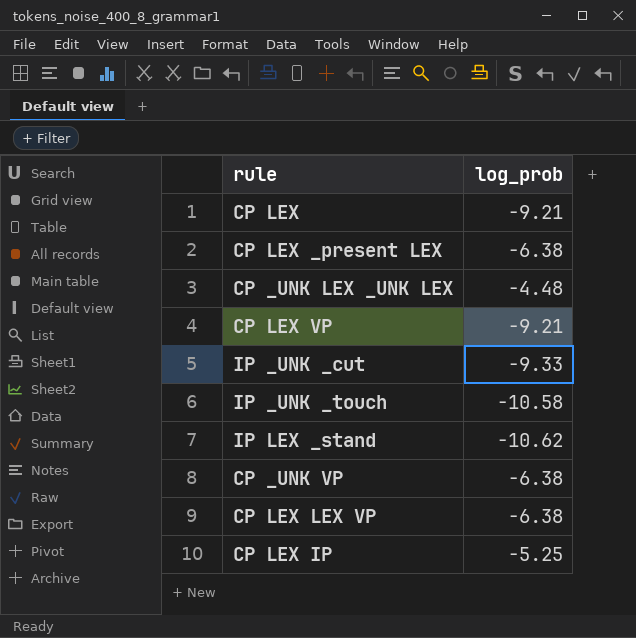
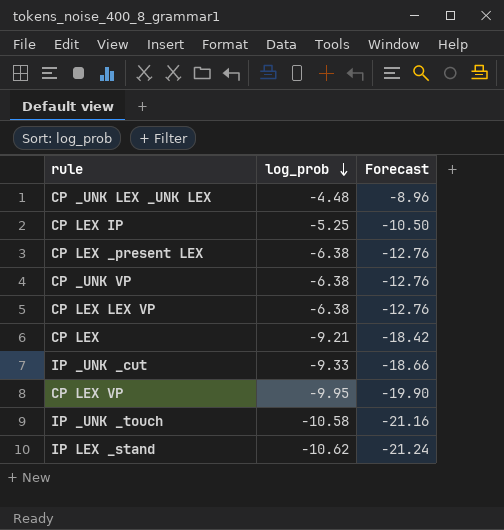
row order: none -> log_prob descending
column Forecast | formula: none -> [log_prob] * 2
CP LEX VP | log_prob: -9.21 -> -9.95

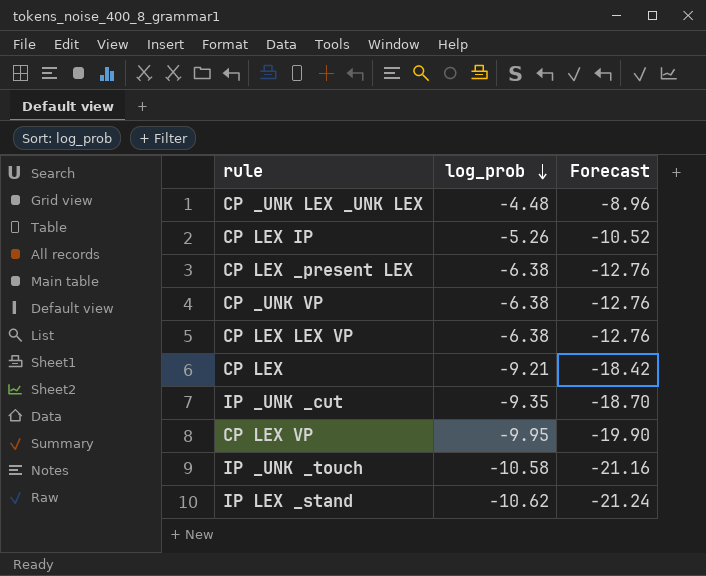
CP LEX IP | log_prob: -5.25 -> -5.26
CP LEX IP | Forecast: -10.50 -> -10.52
IP _UNK _cut | log_prob: -9.33 -> -9.35
IP _UNK _cut | Forecast: -18.66 -> -18.70

